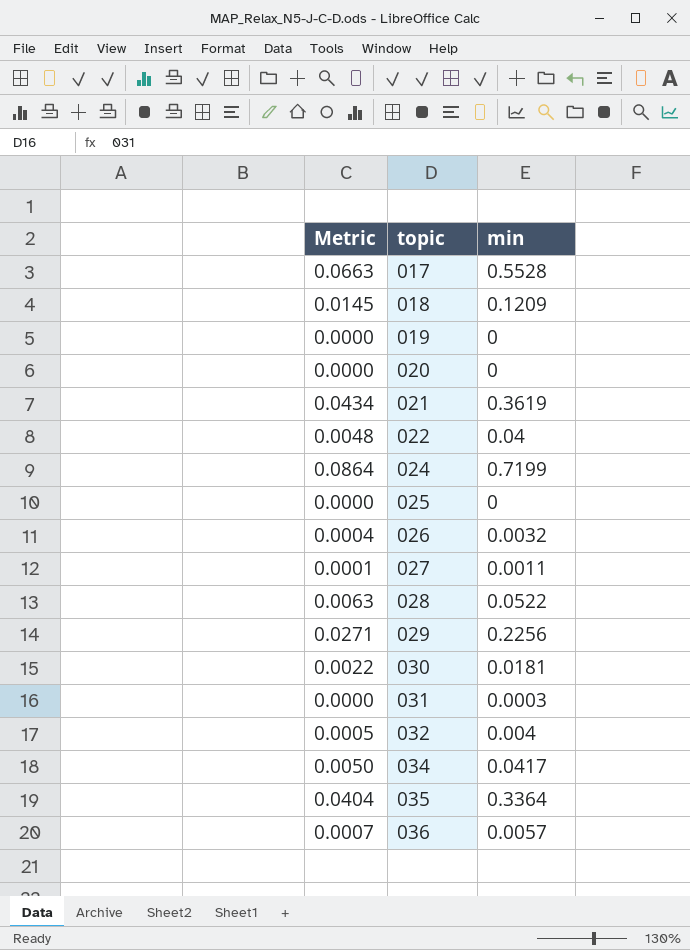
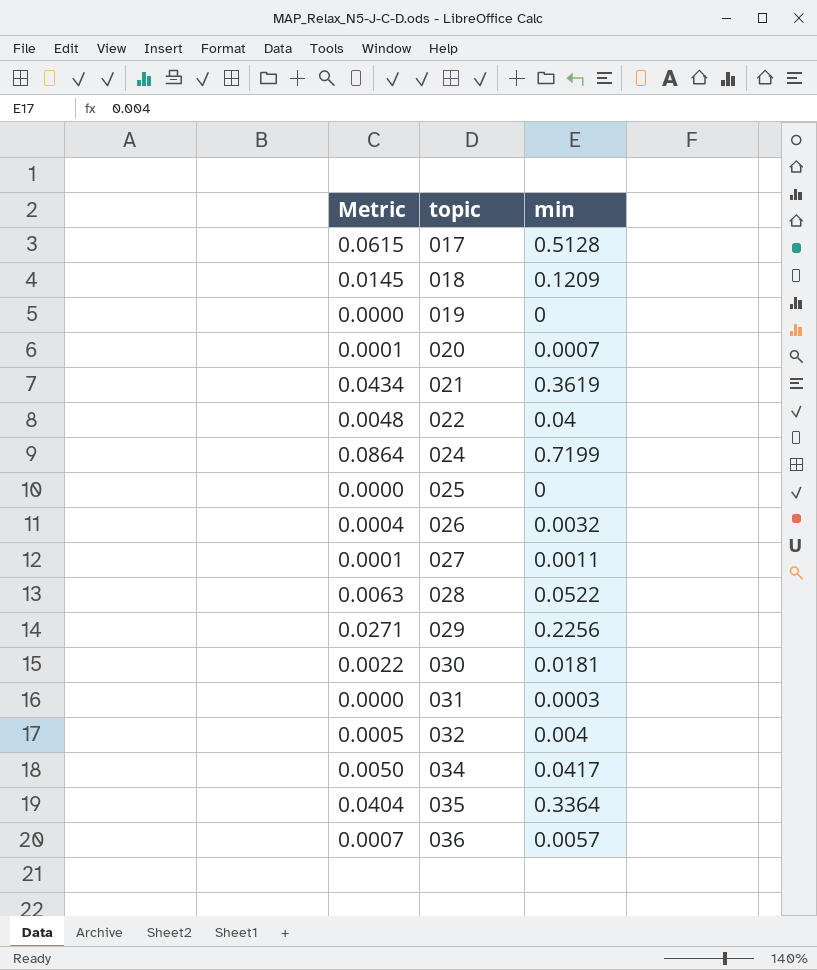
017 | Metric: 0.0663 -> 0.0615
017 | min: 0.5528 -> 0.5128
020 | Metric: 0.0000 -> 0.0001
020 | min: 0 -> 0.0007

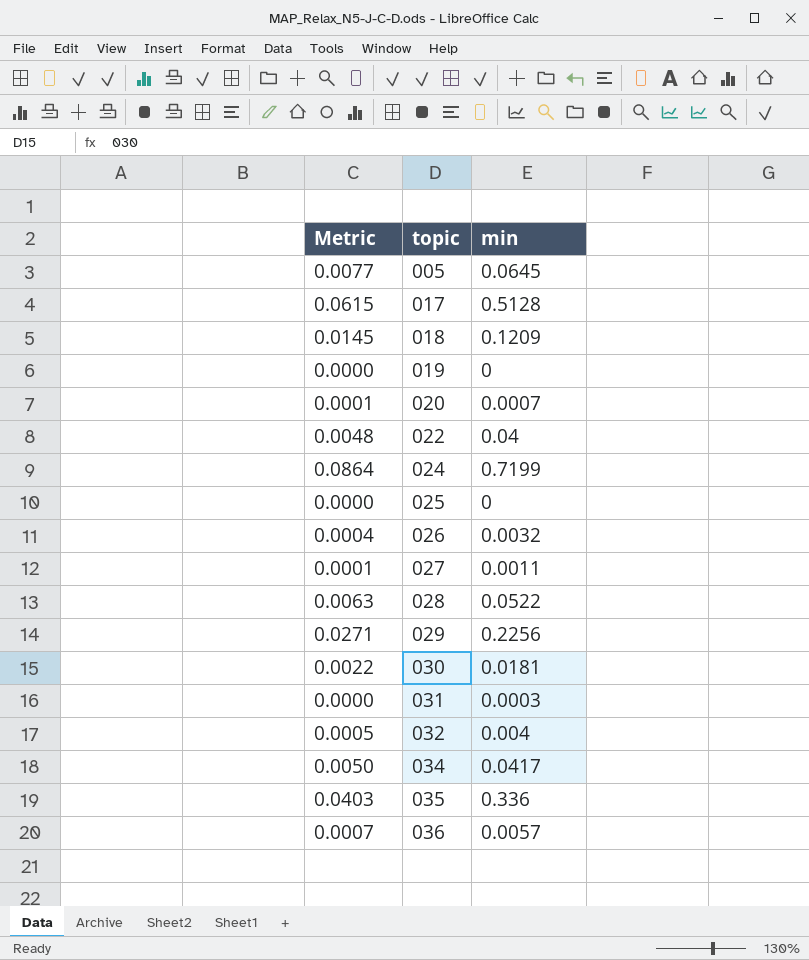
row 021: 0.0434 | 0.3619 -> none
row 005: none -> 0.0077 | 0.0645
035 | Metric: 0.0404 -> 0.0403
035 | min: 0.3364 -> 0.336

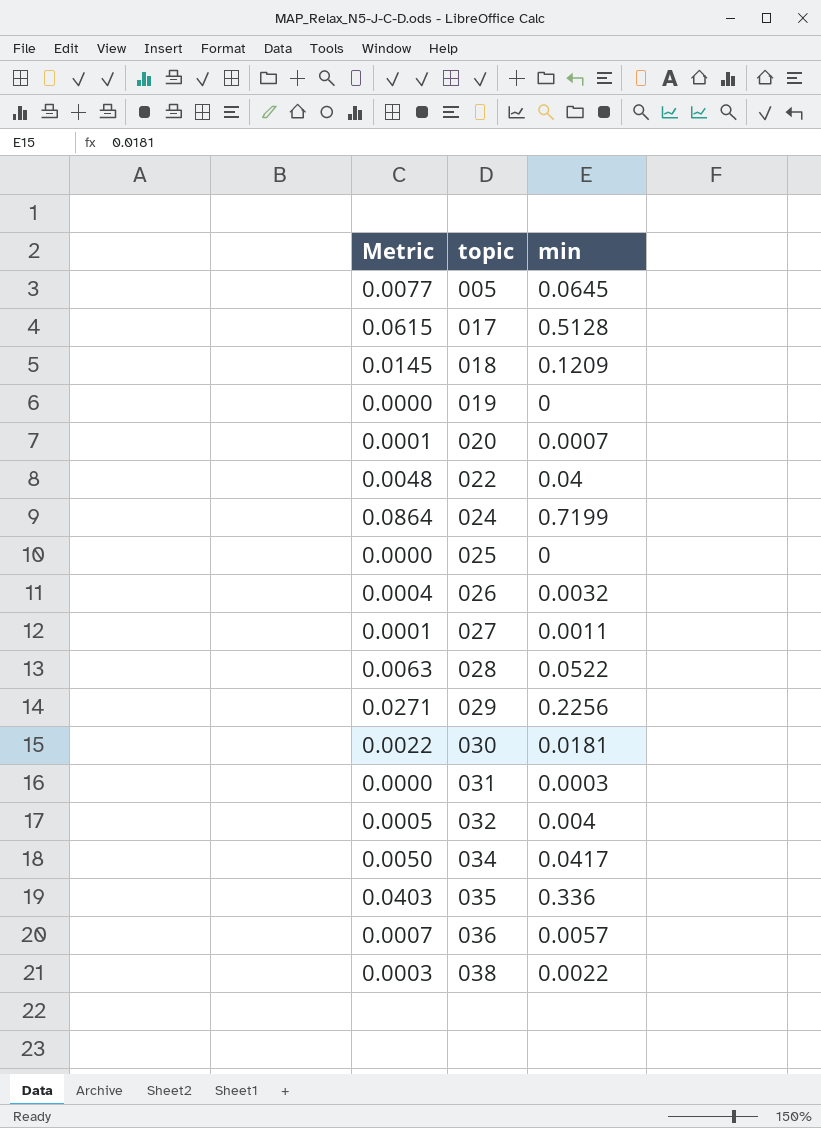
row 038: none -> 0.0003 | 0.0022

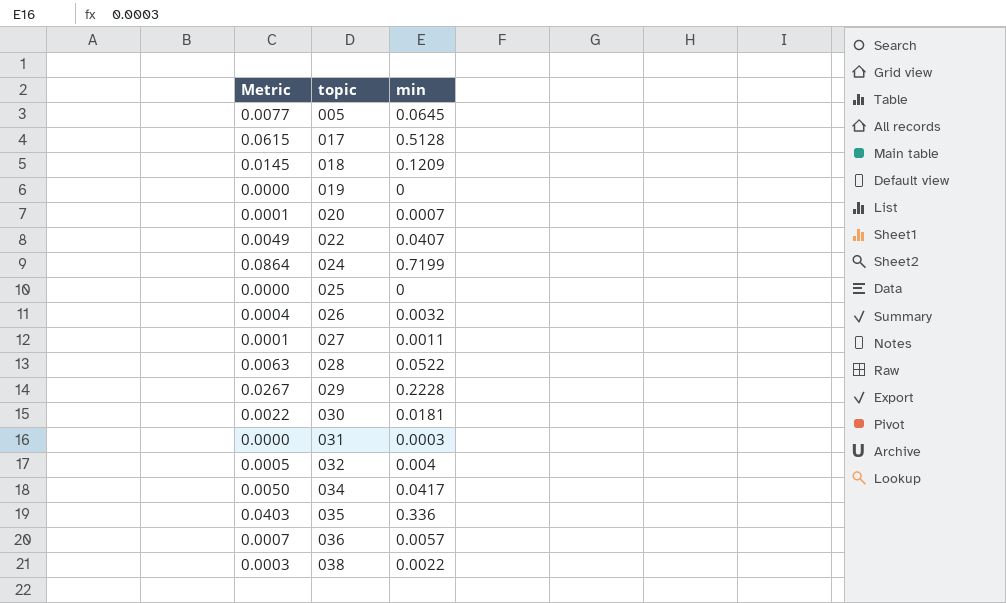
022 | Metric: 0.0048 -> 0.0049
022 | min: 0.04 -> 0.0407
029 | Metric: 0.0271 -> 0.0267
029 | min: 0.2256 -> 0.2228

